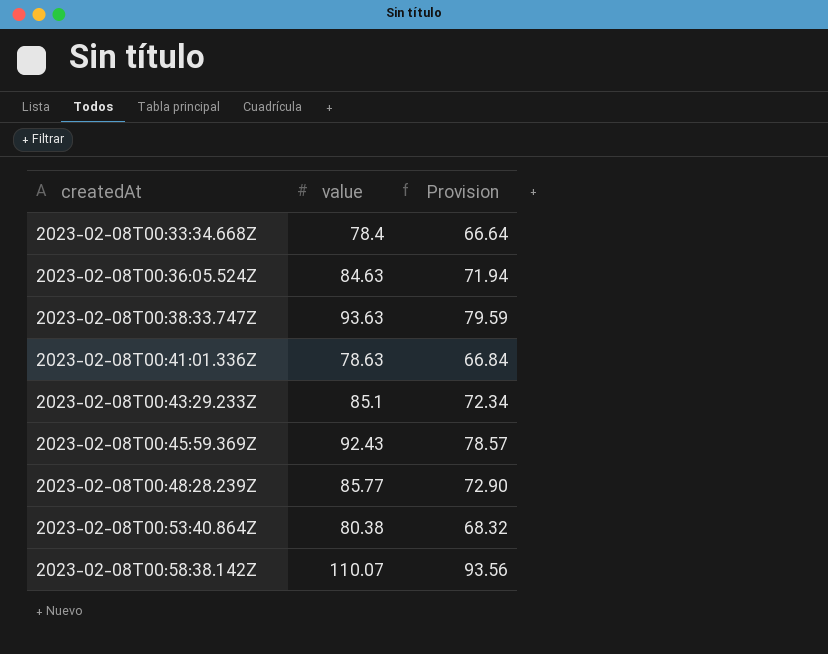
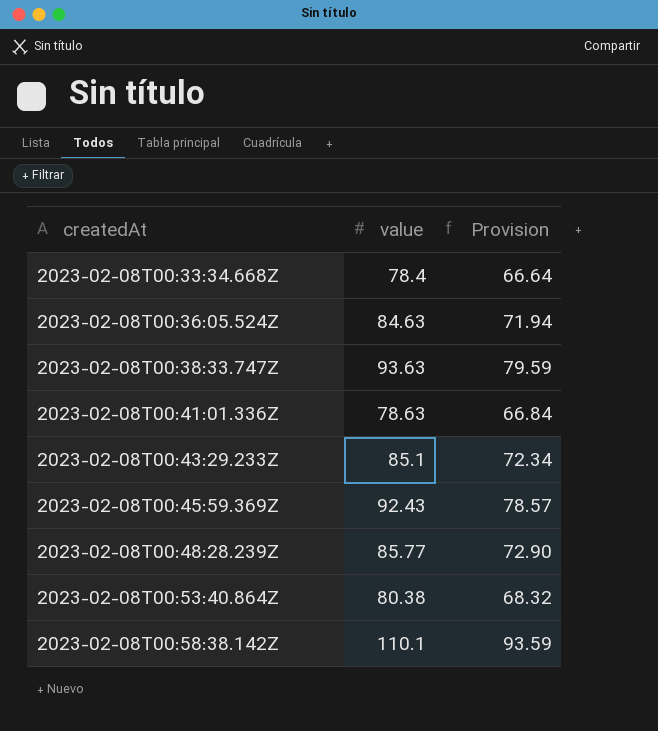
2023-02-08T00:58:38.142Z | value: 110.07 -> 110.1
2023-02-08T00:58:38.142Z | Provision: 93.56 -> 93.59

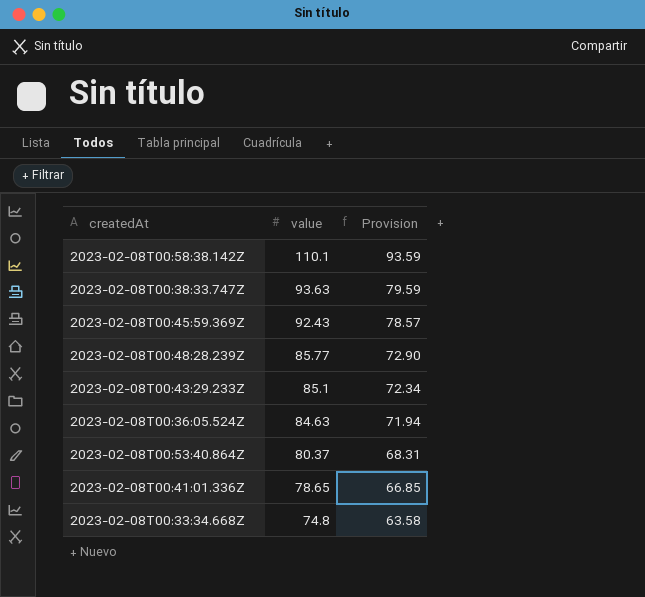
row order: createdAt ascending -> value descending
2023-02-08T00:53:40.864Z | value: 80.38 -> 80.37
2023-02-08T00:53:40.864Z | Provision: 68.32 -> 68.31
2023-02-08T00:41:01.336Z | value: 78.63 -> 78.65
2023-02-08T00:41:01.336Z | Provision: 66.84 -> 66.85
2023-02-08T00:33:34.668Z | value: 78.4 -> 74.8
2023-02-08T00:33:34.668Z | Provision: 66.64 -> 63.58

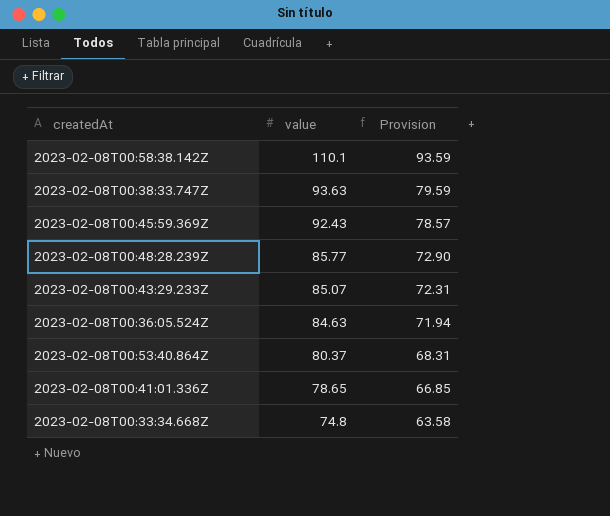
2023-02-08T00:43:29.233Z | value: 85.1 -> 85.07
2023-02-08T00:43:29.233Z | Provision: 72.34 -> 72.31

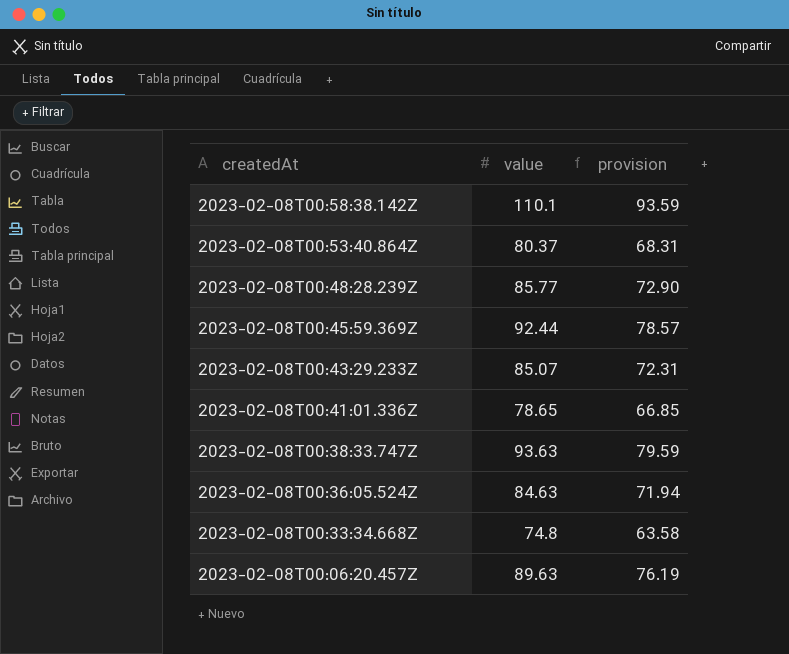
row order: value descending -> createdAt descending
column name: Provision -> provision
2023-02-08T00:45:59.369Z | value: 92.43 -> 92.44
row 2023-02-08T00:06:20.457Z: none -> 89.63 | 76.19

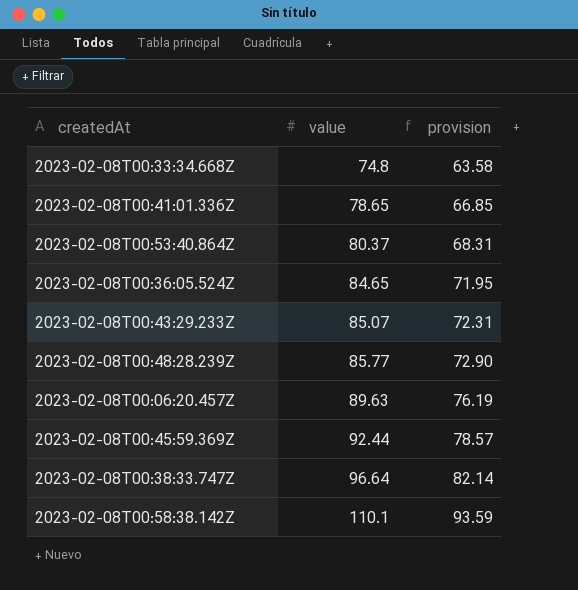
row order: createdAt descending -> value ascending
2023-02-08T00:36:05.524Z | value: 84.63 -> 84.65
2023-02-08T00:36:05.524Z | provision: 71.94 -> 71.95
2023-02-08T00:38:33.747Z | value: 93.63 -> 96.64
2023-02-08T00:38:33.747Z | provision: 79.59 -> 82.14

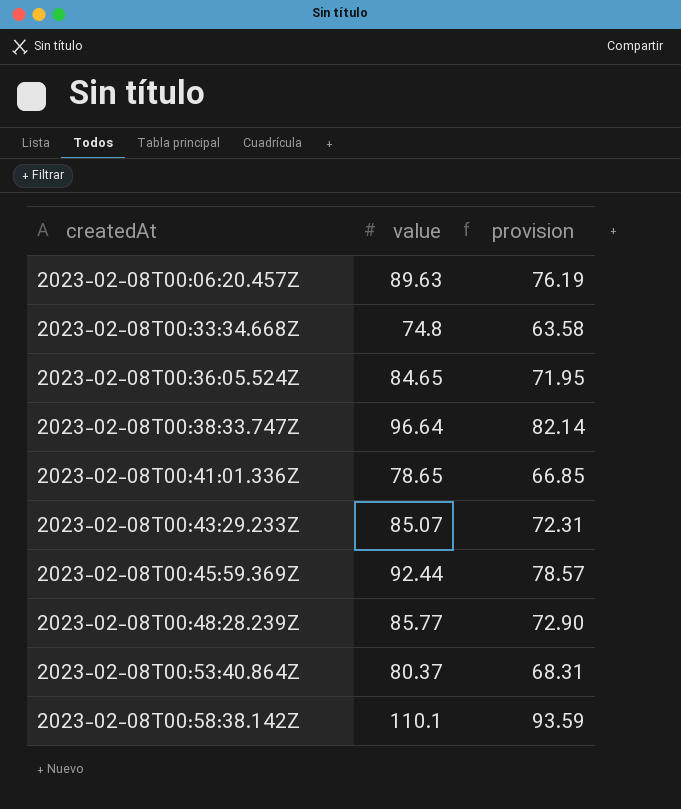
row order: value ascending -> createdAt ascending

